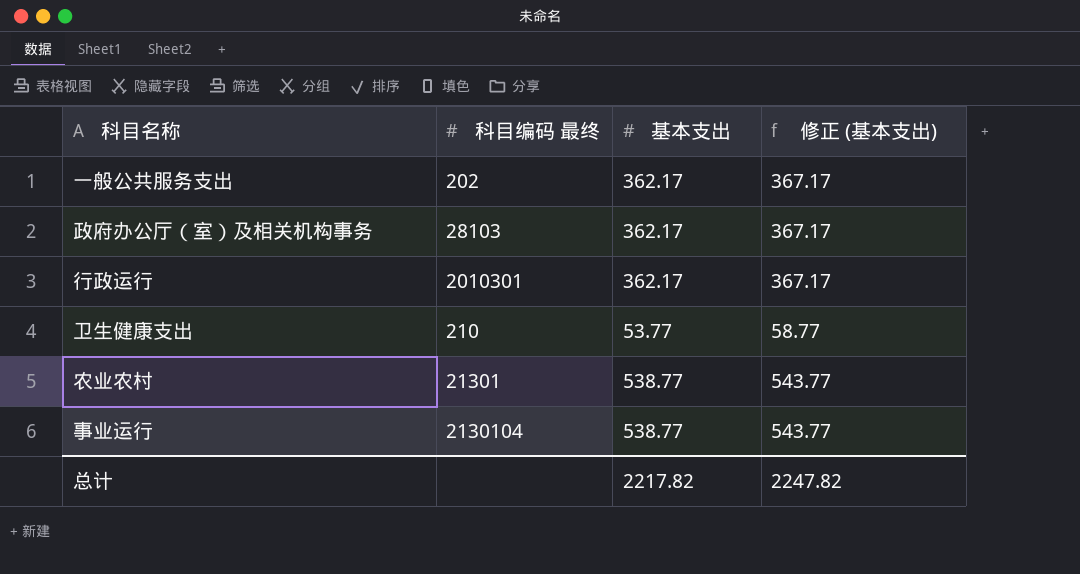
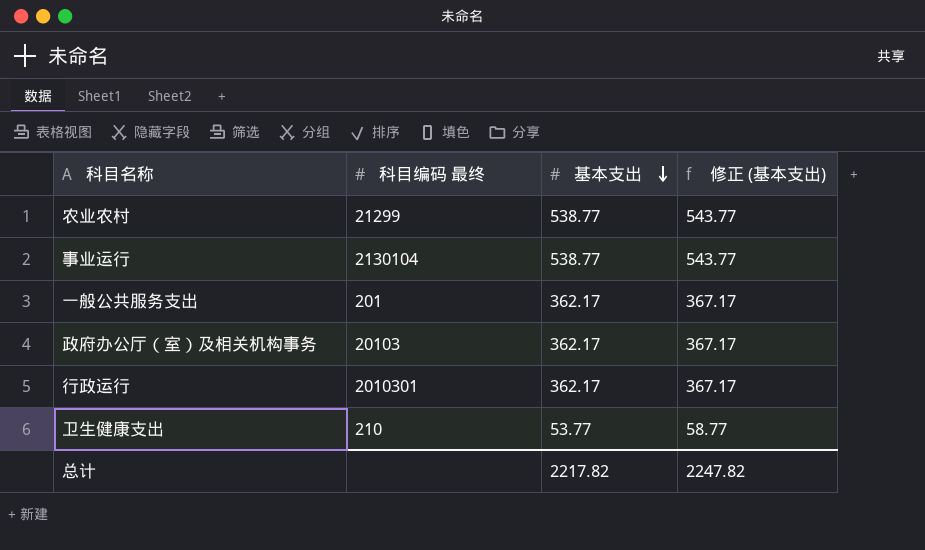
row order: none -> 基本支出 descending
农业农村 | 科目编码 最终: 21301 -> 21299
一般公共服务支出 | 科目编码 最终: 202 -> 201
政府办公厅（室）及相关机构事务 | 科目编码 最终: 28103 -> 20103

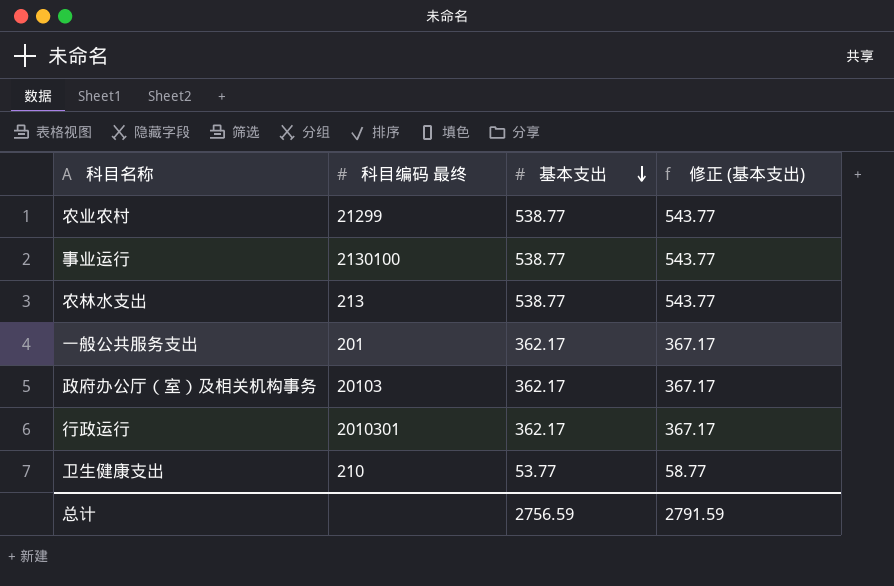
事业运行 | 科目编码 最终: 2130104 -> 2130100
row 农林水支出: none -> 213 | 538.77 | 543.77
总计 | 基本支出: 2217.82 -> 2756.59
总计 | 修正 (基本支出): 2247.82 -> 2791.59

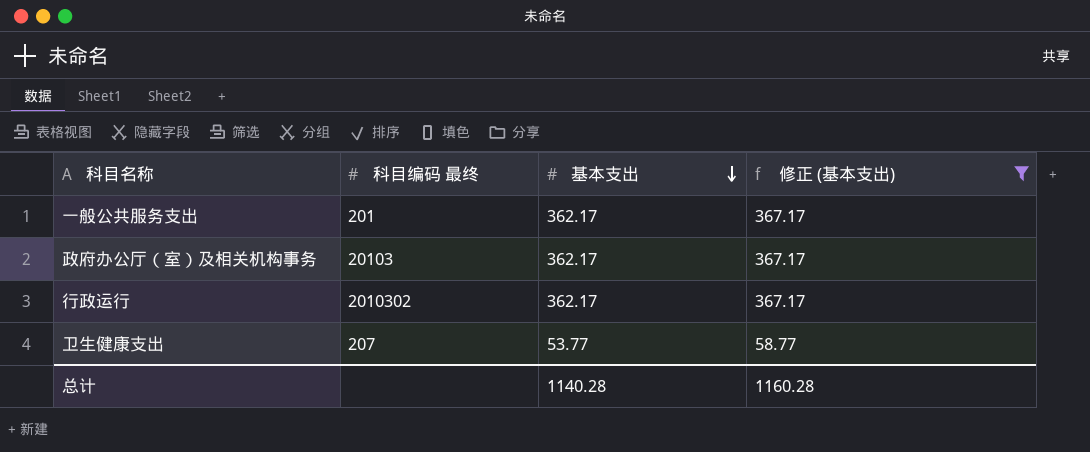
filter: none -> 修正 (基本支出) != 543.77
行政运行 | 科目编码 最终: 2010301 -> 2010302
卫生健康支出 | 科目编码 最终: 210 -> 207
总计 | 基本支出: 2756.59 -> 1140.28
总计 | 修正 (基本支出): 2791.59 -> 1160.28

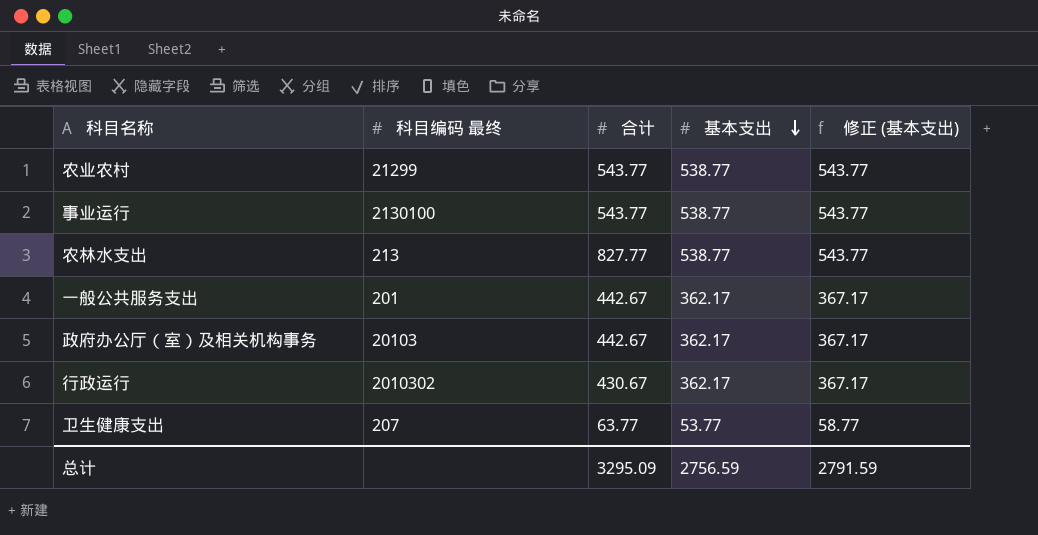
filter: 修正 (基本支出) != 543.77 -> none
column 合计 | position: none -> 3
总计 | 基本支出: 1140.28 -> 2756.59
总计 | 修正 (基本支出): 1160.28 -> 2791.59

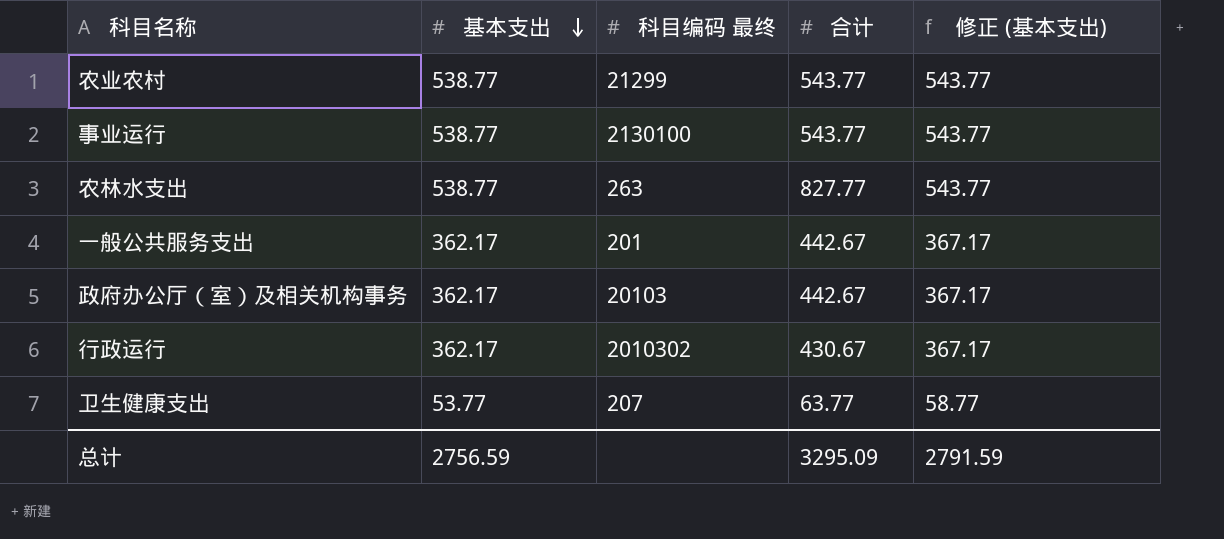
column 基本支出 | position: 4 -> 2
农林水支出 | 科目编码 最终: 213 -> 263

